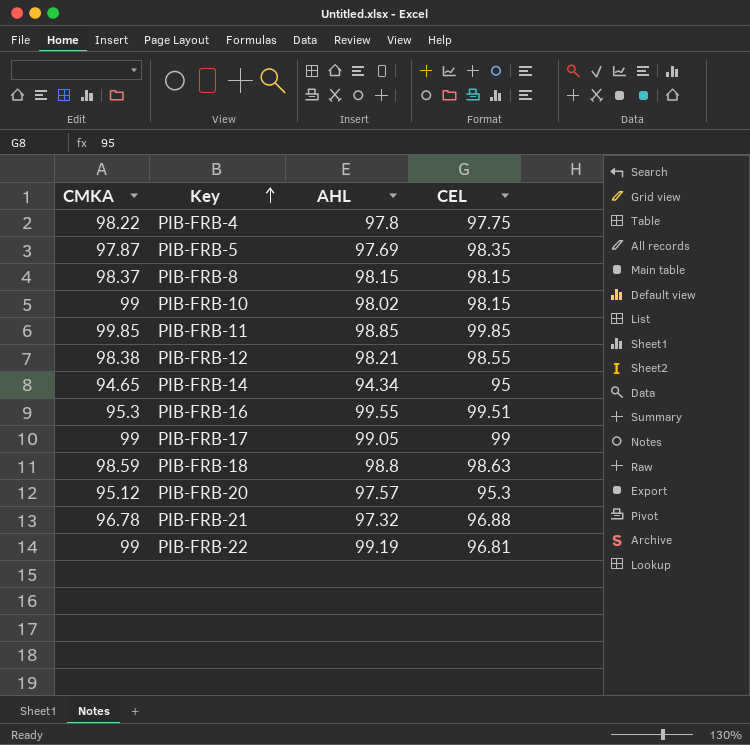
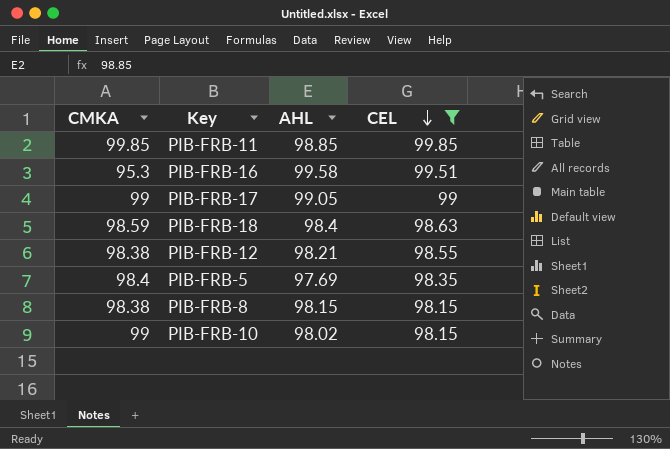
filter: none -> CEL >= 98.15
row order: Key ascending -> CEL descending
PIB-FRB-16 | AHL: 99.55 -> 99.58
PIB-FRB-18 | AHL: 98.8 -> 98.4
PIB-FRB-5 | CMKA: 97.87 -> 98.4
PIB-FRB-8 | CMKA: 98.37 -> 98.38

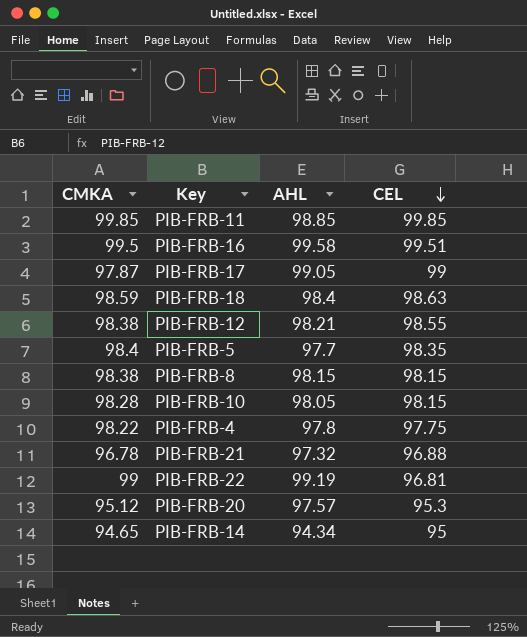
filter: CEL >= 98.15 -> none
PIB-FRB-16 | CMKA: 95.3 -> 99.5
PIB-FRB-17 | CMKA: 99 -> 97.87
PIB-FRB-5 | AHL: 97.69 -> 97.7
PIB-FRB-10 | CMKA: 99 -> 98.28
PIB-FRB-10 | AHL: 98.02 -> 98.05

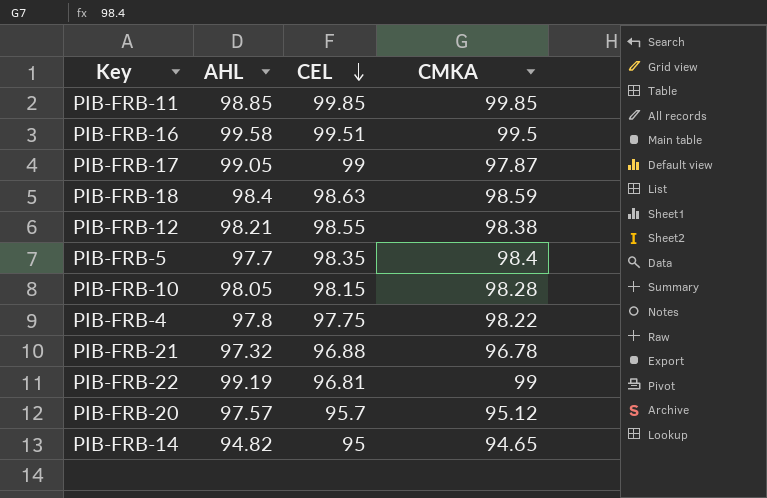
column CMKA | position: 1 -> 4
row PIB-FRB-8: 98.38 | 98.15 | 98.15 -> none
PIB-FRB-20 | CEL: 95.3 -> 95.7
PIB-FRB-14 | AHL: 94.34 -> 94.82

